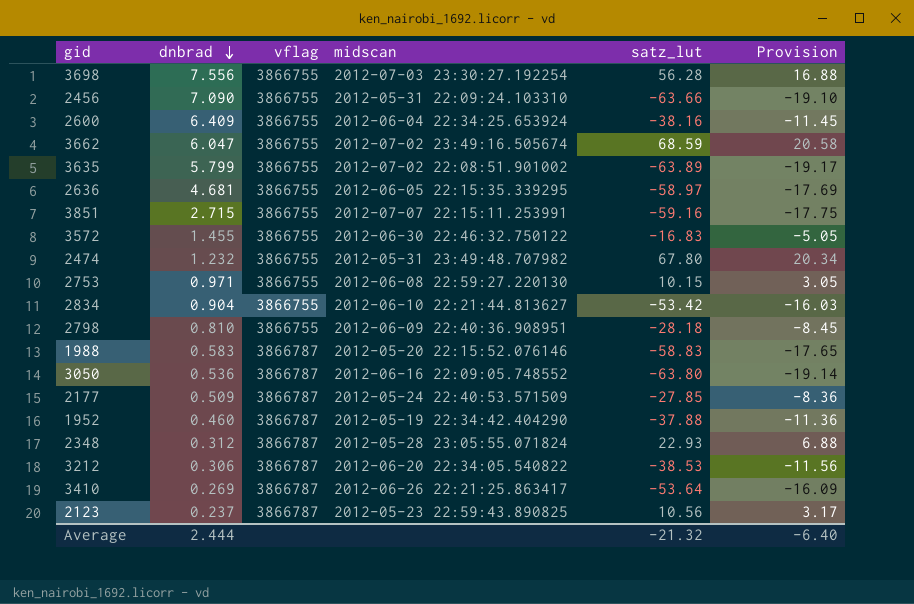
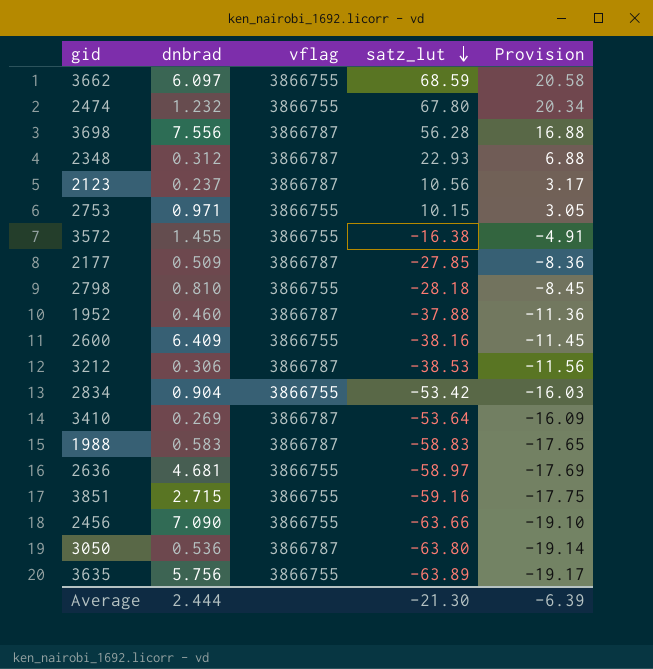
row order: dnbrad descending -> satz_lut descending
column midscan | position: 4 -> none
3662 | dnbrad: 6.047 -> 6.097
3698 | vflag: 3866755 -> 3866787
3572 | satz_lut: -16.83 -> -16.38
3572 | Provision: -5.05 -> -4.91
3635 | dnbrad: 5.799 -> 5.756
Average | satz_lut: -21.32 -> -21.30
Average | Provision: -6.40 -> -6.39

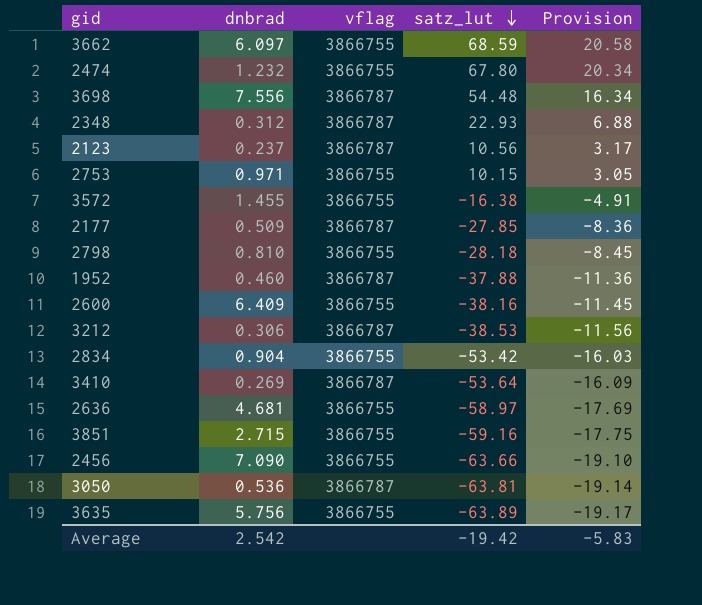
row 1988: 0.583 | 3866787 | -58.83 | -17.65 -> none
3698 | satz_lut: 56.28 -> 54.48
3698 | Provision: 16.88 -> 16.34
3050 | satz_lut: -63.80 -> -63.81
Average | dnbrad: 2.444 -> 2.542
Average | satz_lut: -21.30 -> -19.42
Average | Provision: -6.39 -> -5.83

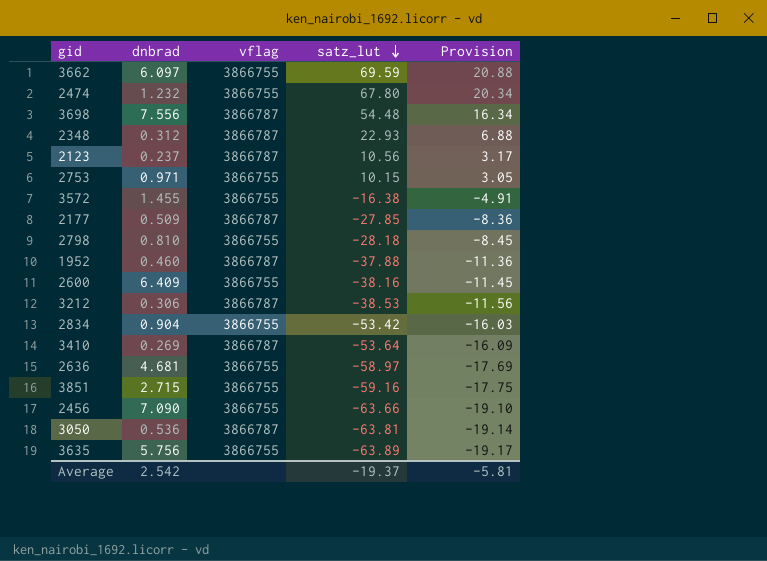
3662 | satz_lut: 68.59 -> 69.59
3662 | Provision: 20.58 -> 20.88
Average | satz_lut: -19.42 -> -19.37
Average | Provision: -5.83 -> -5.81

